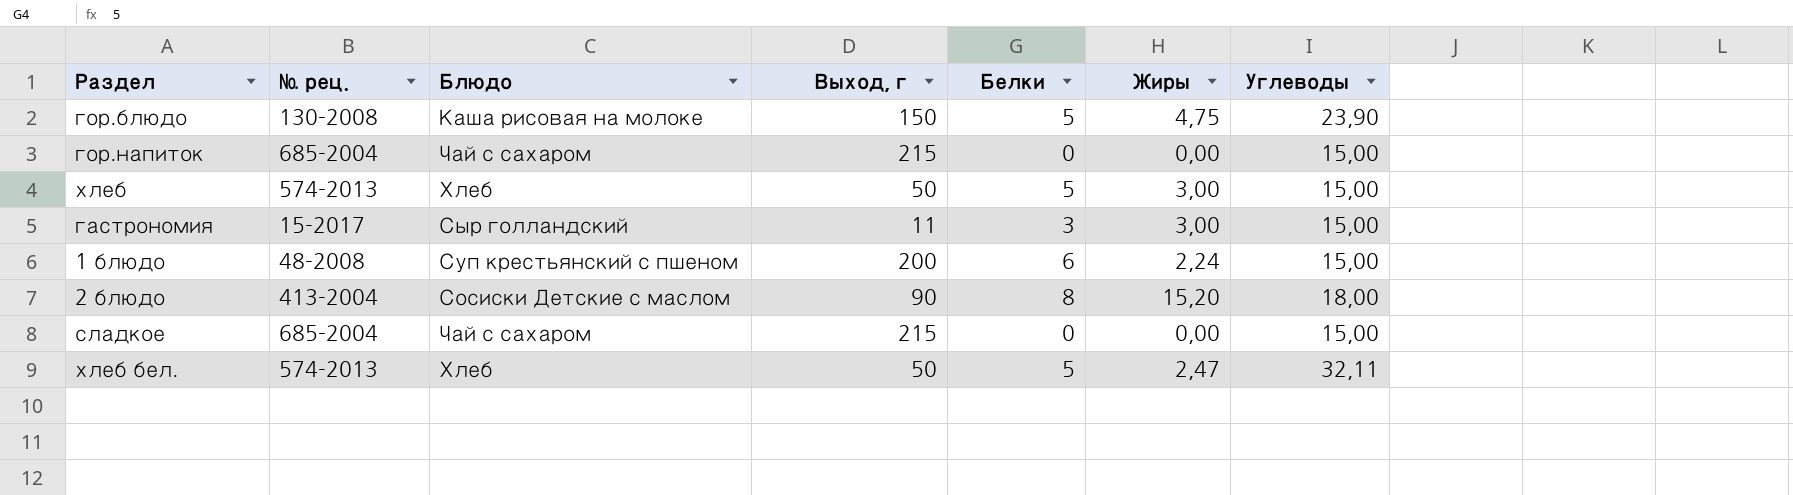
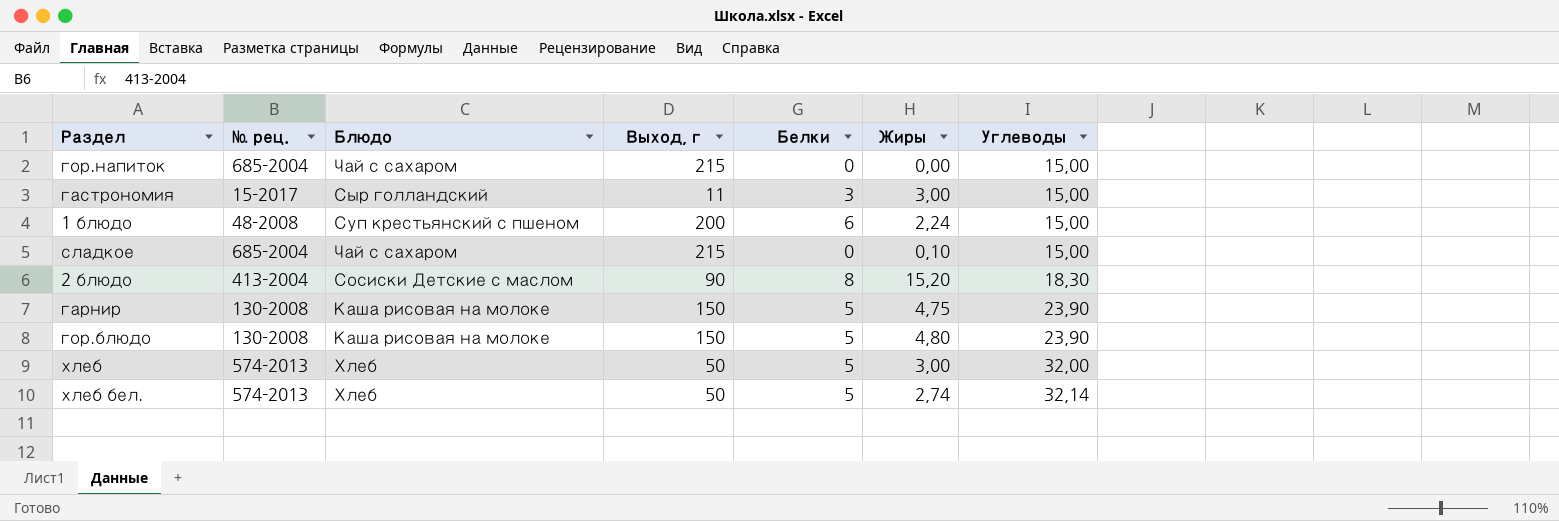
row order: none -> Углеводы ascending
сладкое | Жиры: 0,00 -> 0,10
2 блюдо | Углеводы: 18,00 -> 18,30
row гарнир: none -> 130-2008 | Каша рисовая на молоке | 150 | 5 | 4,75 | 23,90
гор.блюдо | Жиры: 4,75 -> 4,80
хлеб | Углеводы: 15,00 -> 32,00
хлеб бел. | Жиры: 2,47 -> 2,74
хлеб бел. | Углеводы: 32,11 -> 32,14

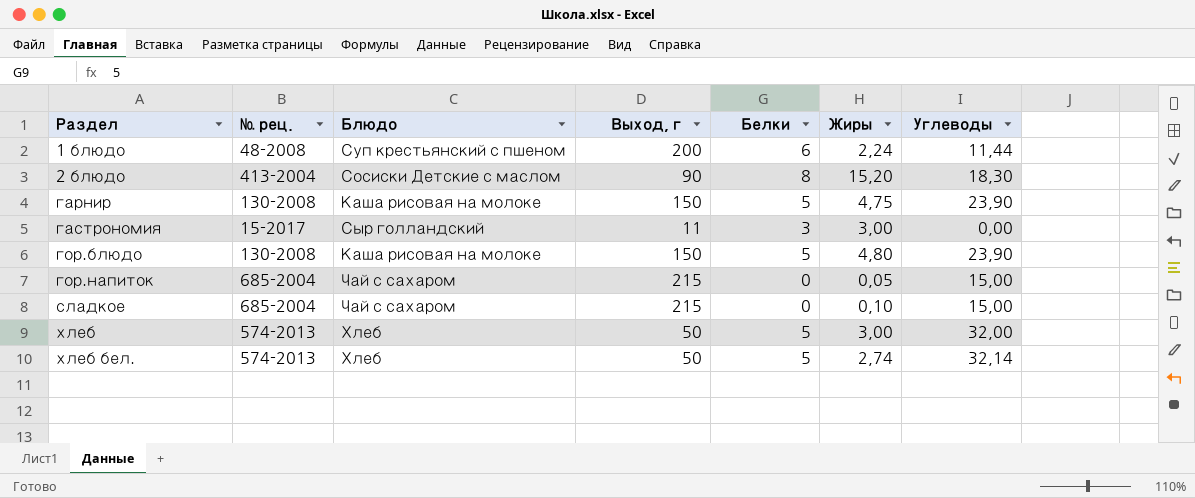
row order: Углеводы ascending -> Раздел ascending
1 блюдо | Углеводы: 15,00 -> 11,44
гастрономия | Углеводы: 15,00 -> 0,00
гор.напиток | Жиры: 0,00 -> 0,05

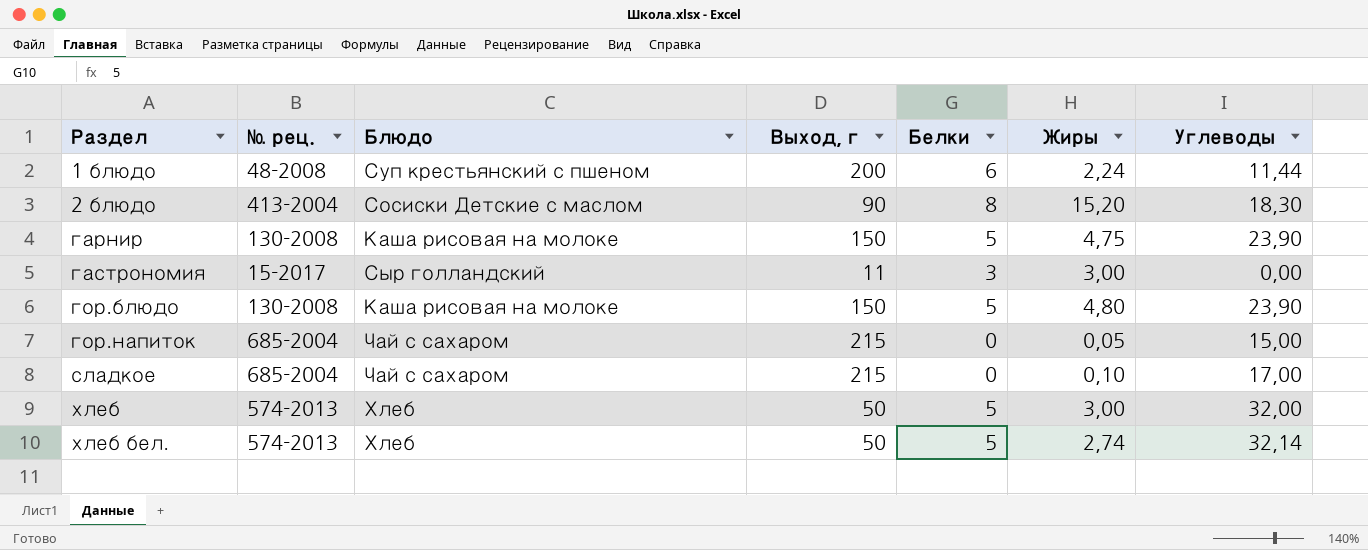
сладкое | Углеводы: 15,00 -> 17,00

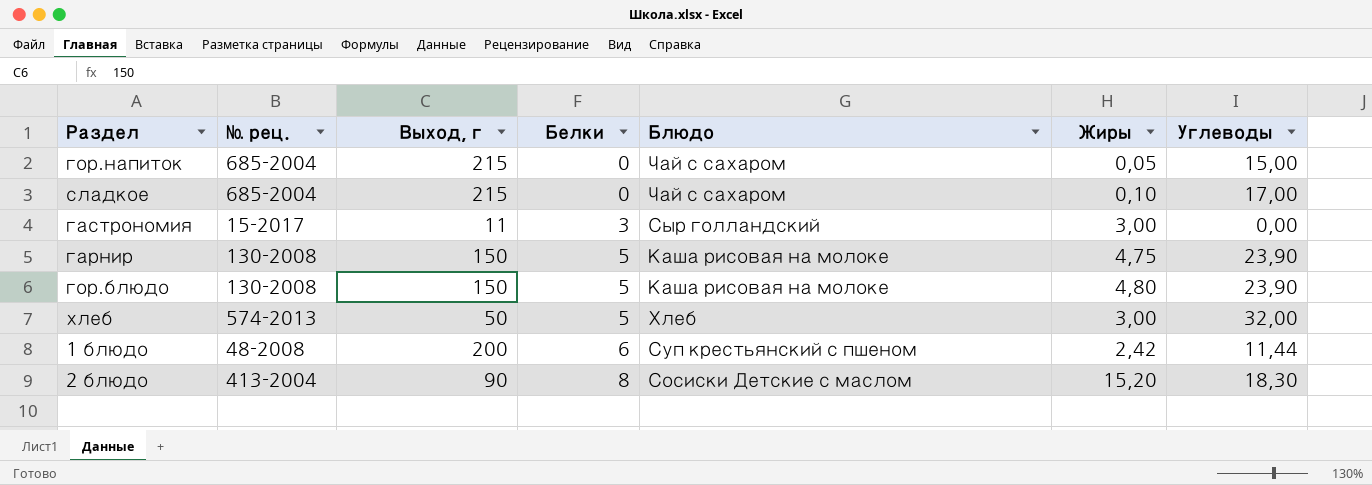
row order: Раздел ascending -> Белки ascending
column Блюдо | position: 3 -> 5
row хлеб бел.: 574-2013 | Хлеб | 50 | 5 | 2,74 | 32,14 -> none
1 блюдо | Жиры: 2,24 -> 2,42

